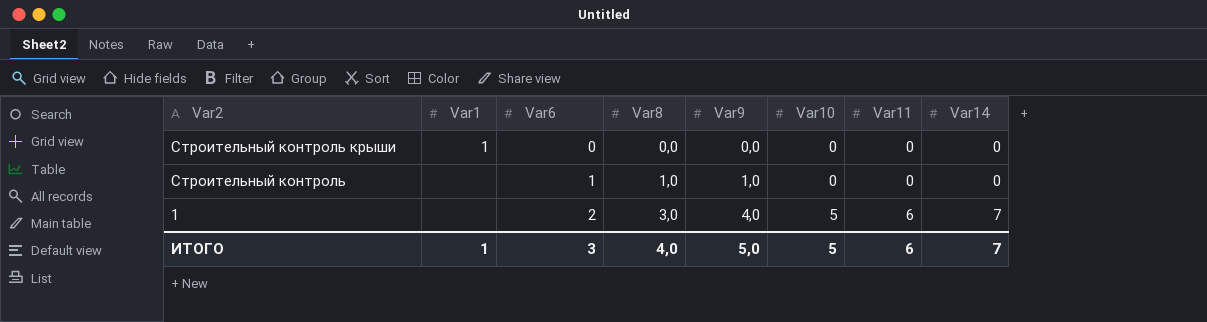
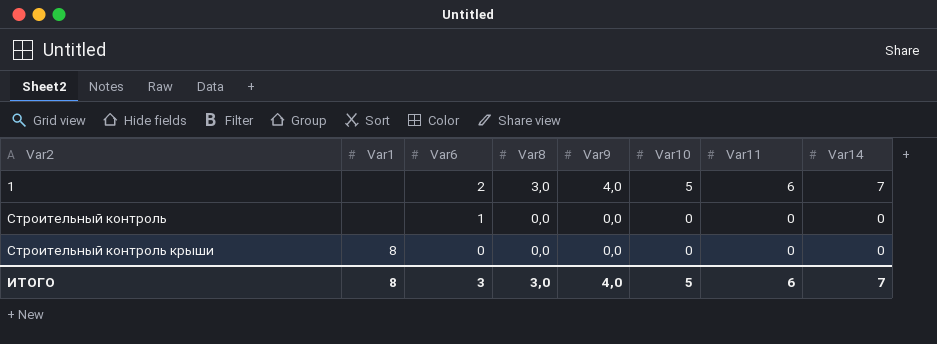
row order: Var2 descending -> Var2 ascending
Строительный контроль | Var8: 1,0 -> 0,0
Строительный контроль | Var9: 1,0 -> 0,0
Строительный контроль крыши | Var1: 1 -> 8
ИТОГО | Var1: 1 -> 8
ИТОГО | Var8: 4,0 -> 3,0
ИТОГО | Var9: 5,0 -> 4,0

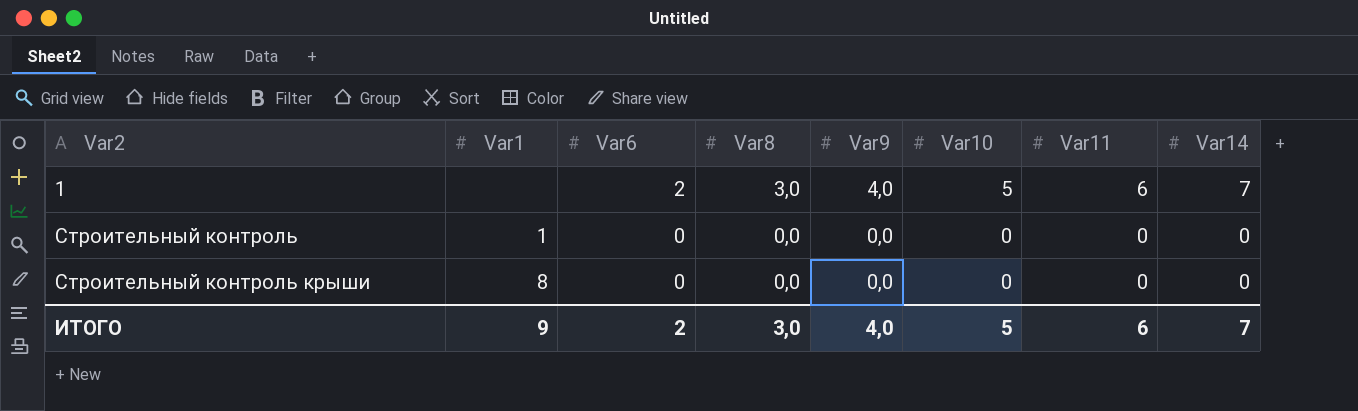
Строительный контроль | Var1: none -> 1
Строительный контроль | Var6: 1 -> 0
ИТОГО | Var1: 8 -> 9
ИТОГО | Var6: 3 -> 2

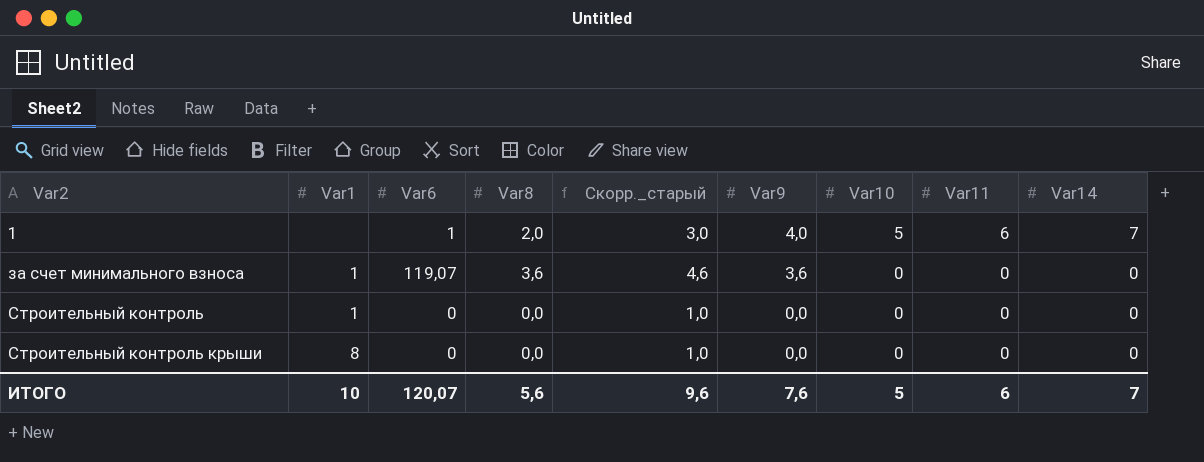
column Скорр._старый | formula: none -> [Var8] + 1
1 | Var6: 2 -> 1
1 | Var8: 3,0 -> 2,0
row за счет минимального взноса: none -> 1 | 119,07 | 3,6 | 4,6 | 3,6 | 0 | 0 | 0
ИТОГО | Var1: 9 -> 10
ИТОГО | Var6: 2 -> 120,07
ИТОГО | Var8: 3,0 -> 5,6
ИТОГО | Var9: 4,0 -> 7,6

